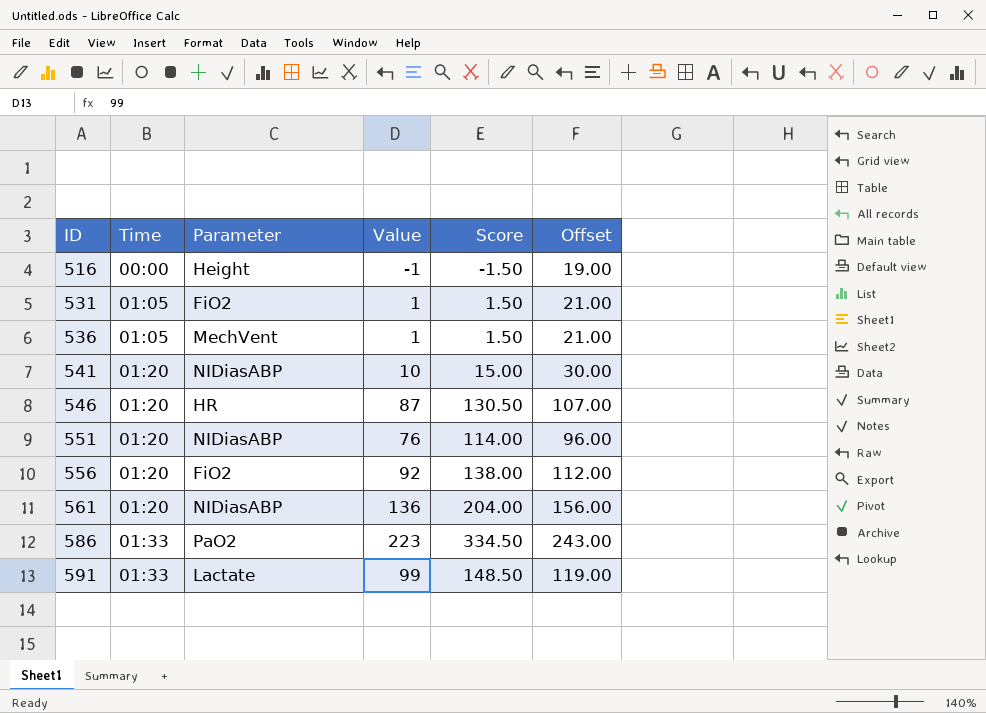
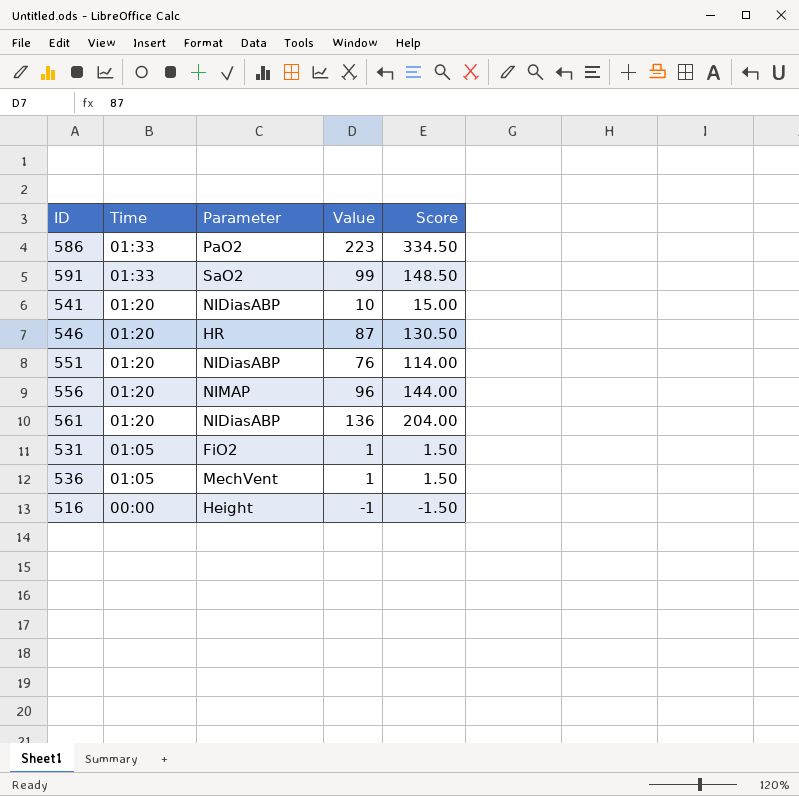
row order: ID ascending -> Time descending
column Offset | formula: [Value] + 20 -> none
591 | Parameter: Lactate -> SaO2
556 | Parameter: FiO2 -> NIMAP
556 | Value: 92 -> 96
556 | Score: 138.00 -> 144.00

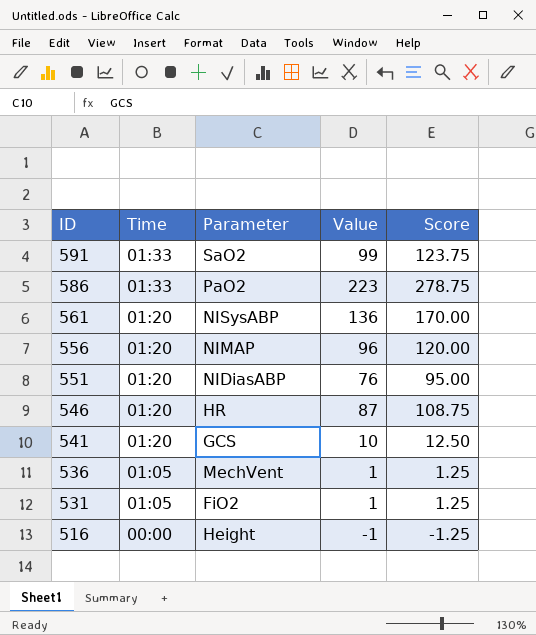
row order: Time descending -> ID descending
column Score | formula: [Value] * 1.5 -> [Value] * 1.25
561 | Parameter: NIDiasABP -> NISysABP
541 | Parameter: NIDiasABP -> GCS

